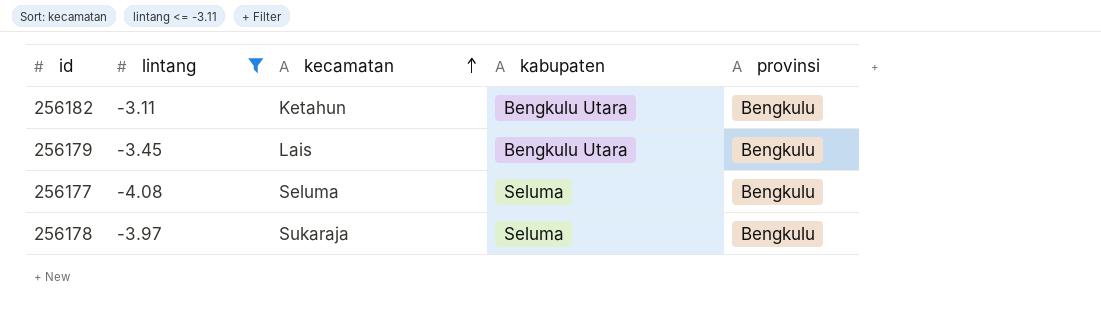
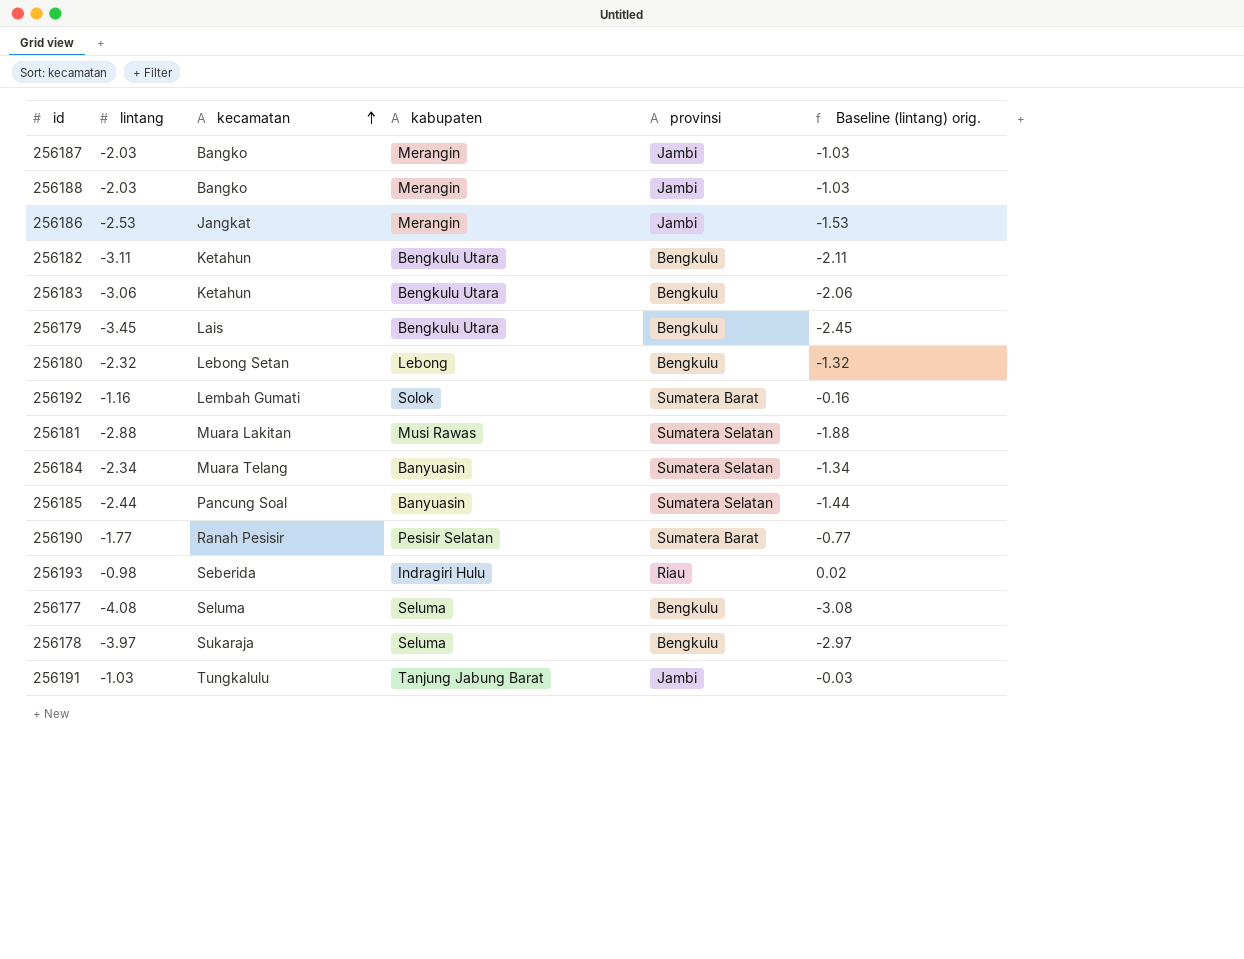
filter: lintang <= -3.11 -> none
column Baseline (lintang) orig. | formula: none -> [lintang] + 1

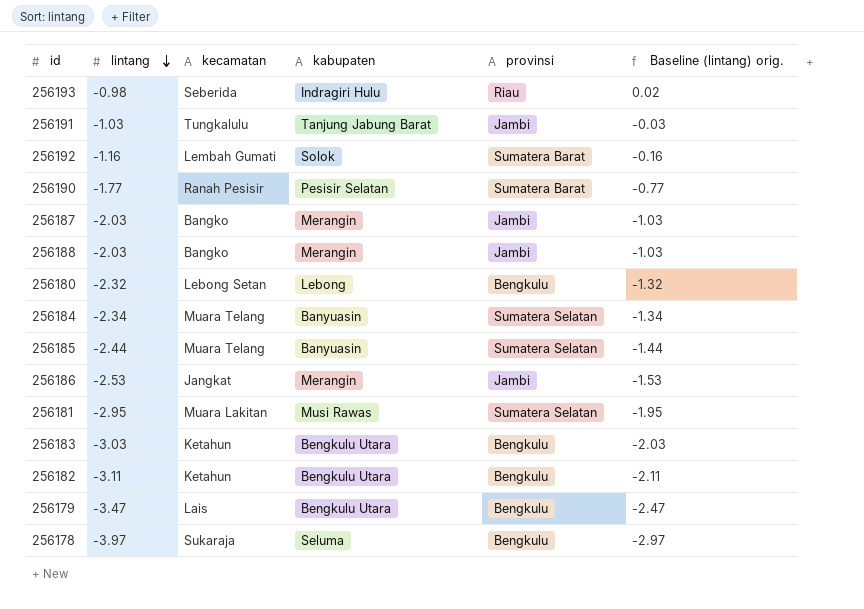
row order: kecamatan ascending -> lintang descending
row 256177: -4.08 | Seluma | Seluma | Bengkulu | -3.08 -> none
256185 | kecamatan: Pancung Soal -> Muara Telang
256181 | lintang: -2.88 -> -2.95
256181 | Baseline (lintang) orig.: -1.88 -> -1.95
256183 | lintang: -3.06 -> -3.03
256183 | Baseline (lintang) orig.: -2.06 -> -2.03
256179 | lintang: -3.45 -> -3.47
256179 | Baseline (lintang) orig.: -2.45 -> -2.47

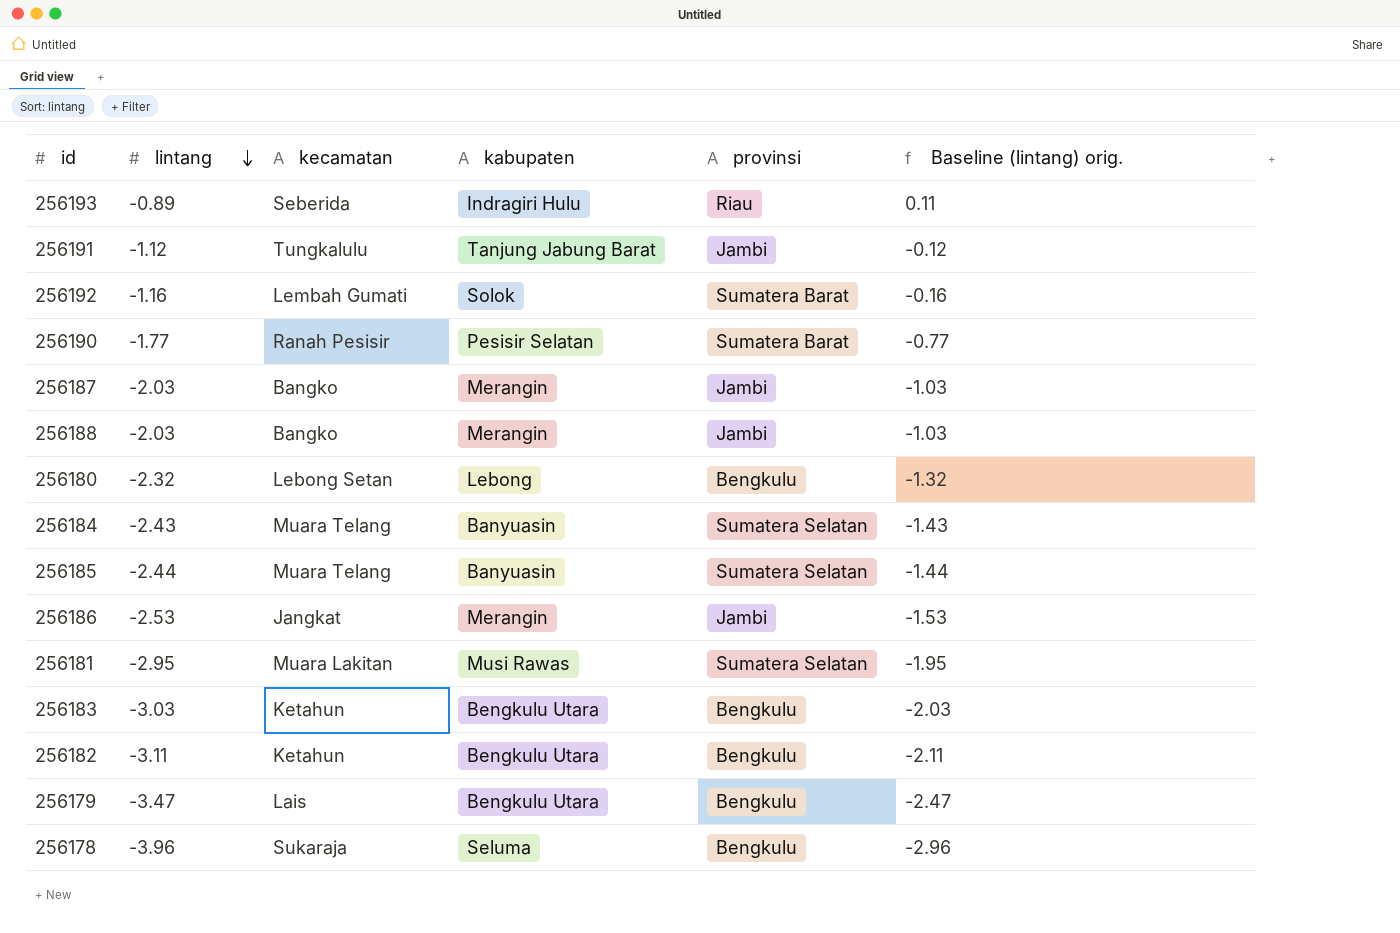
256193 | lintang: -0.98 -> -0.89
256193 | Baseline (lintang) orig.: 0.02 -> 0.11
256191 | lintang: -1.03 -> -1.12
256191 | Baseline (lintang) orig.: -0.03 -> -0.12
256184 | lintang: -2.34 -> -2.43
256184 | Baseline (lintang) orig.: -1.34 -> -1.43
256178 | lintang: -3.97 -> -3.96
256178 | Baseline (lintang) orig.: -2.97 -> -2.96

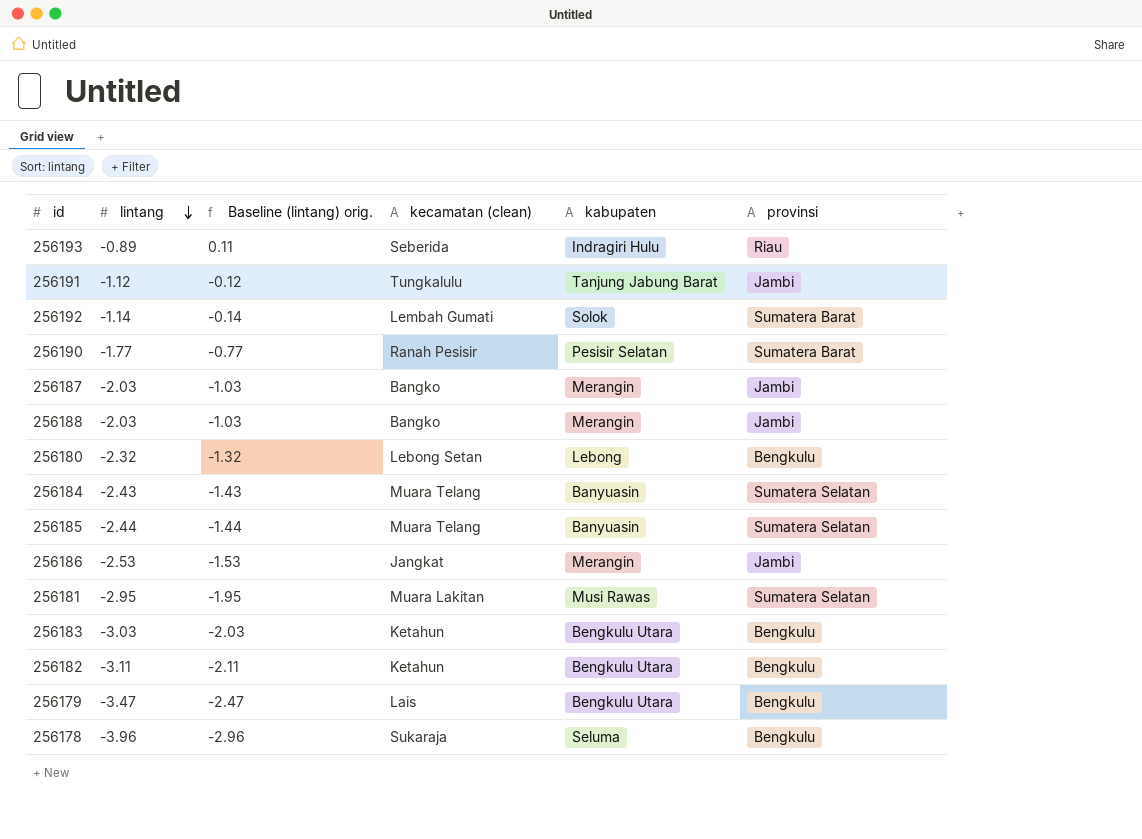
column Baseline (lintang) orig. | position: 6 -> 3
column name: kecamatan -> kecamatan (clean)
256192 | lintang: -1.16 -> -1.14
256192 | Baseline (lintang) orig.: -0.16 -> -0.14

